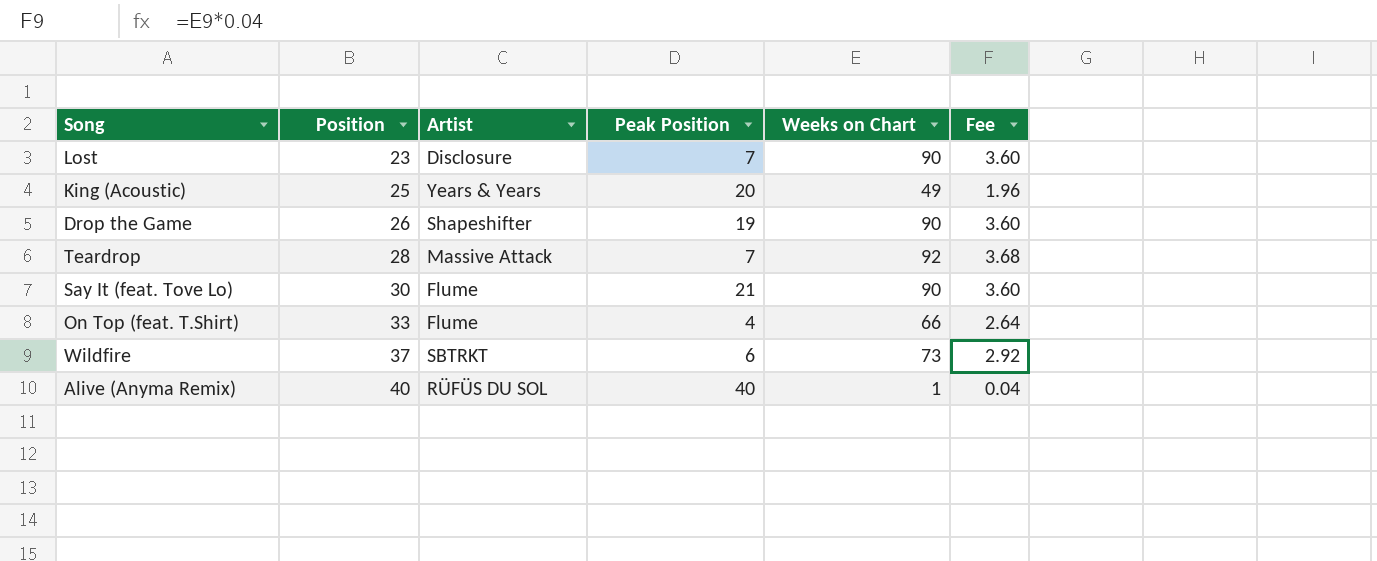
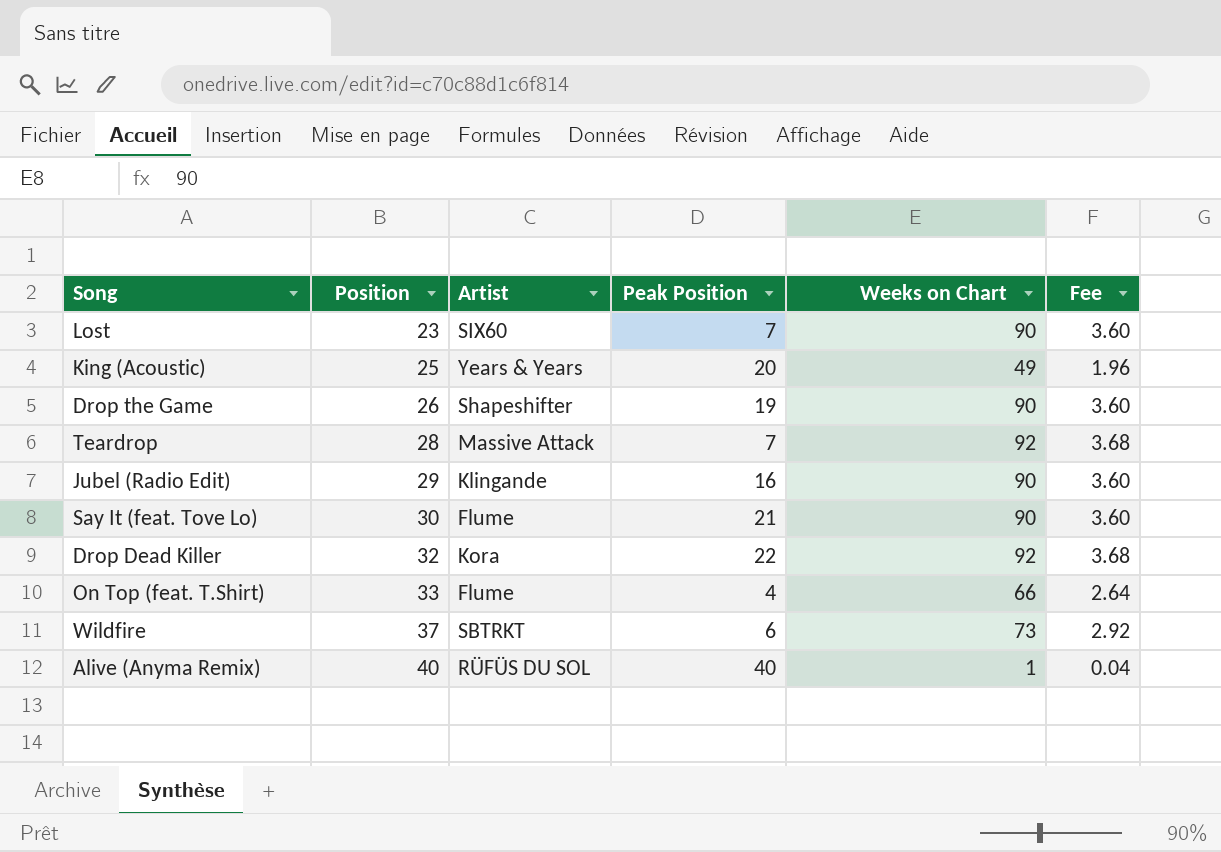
Lost | Artist: Disclosure -> SIX60
row Jubel (Radio Edit): none -> 29 | Klingande | 16 | 90 | 3.60
row Drop Dead Killer: none -> 32 | Kora | 22 | 92 | 3.68

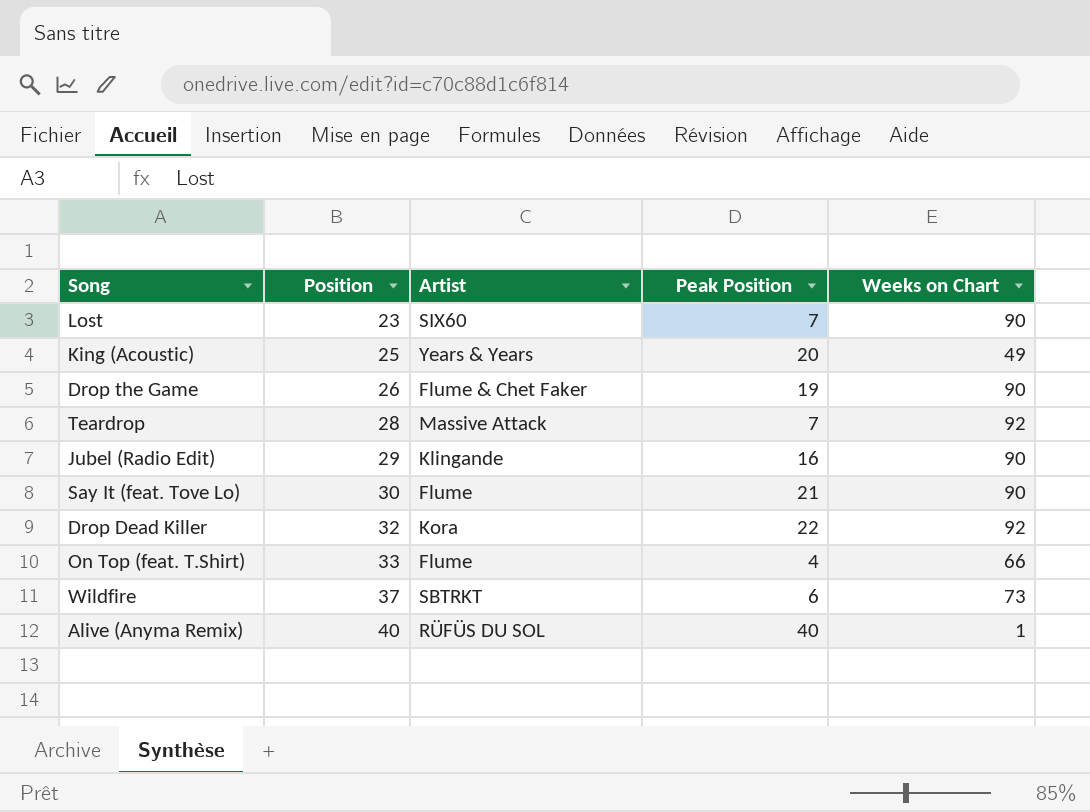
column Fee | formula: [Weeks on Chart] * 0.04 -> none
Drop the Game | Artist: Shapeshifter -> Flume & Chet Faker

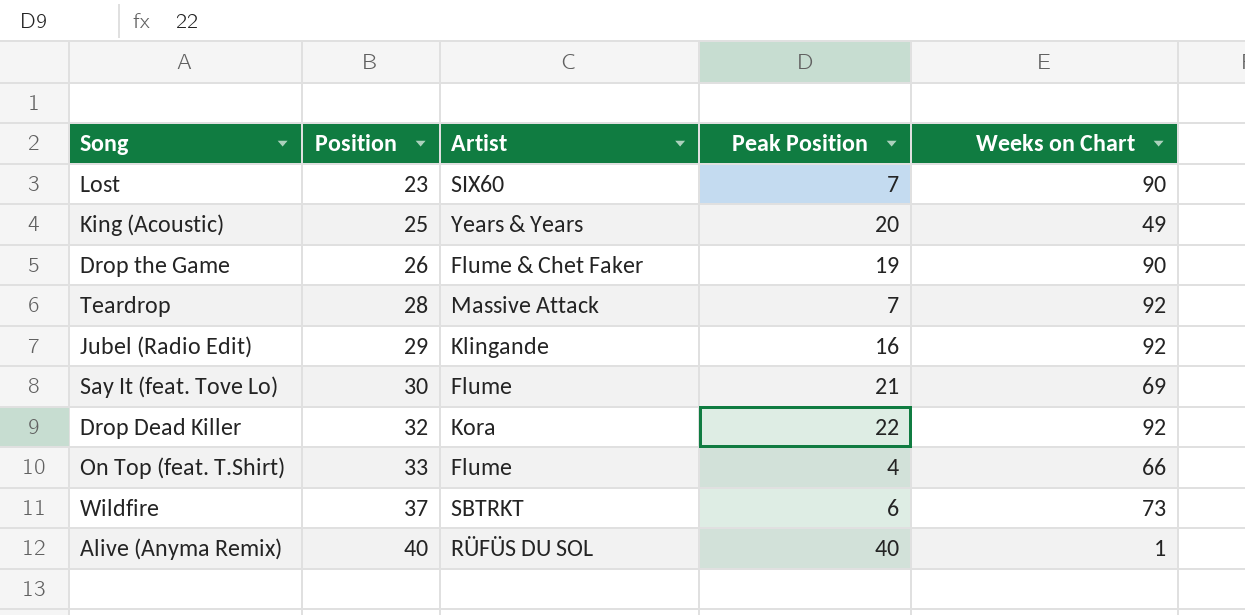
Jubel (Radio Edit) | Weeks on Chart: 90 -> 92
Say It (feat. Tove Lo) | Weeks on Chart: 90 -> 69

